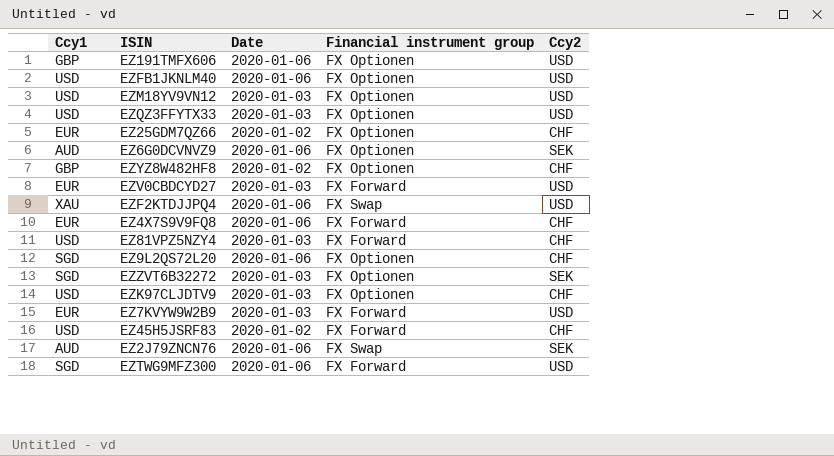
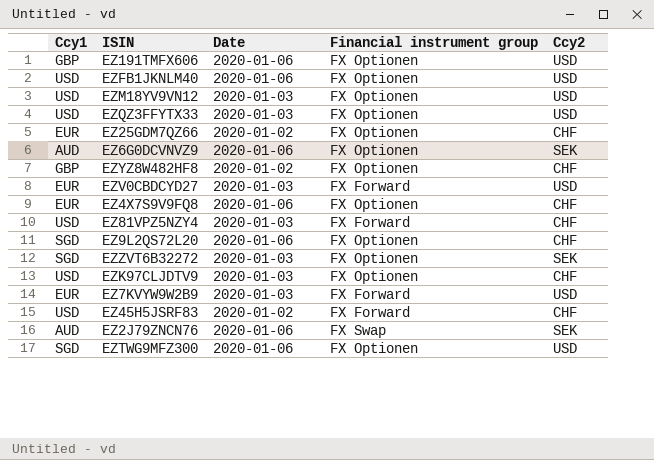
row EZF2KTDJJPQ4: XAU | 2020-01-06 | FX Swap | USD -> none
EZ4X7S9V9FQ8 | Financial instrument group: FX Forward -> FX Optionen
EZTWG9MFZ300 | Financial instrument group: FX Forward -> FX Optionen

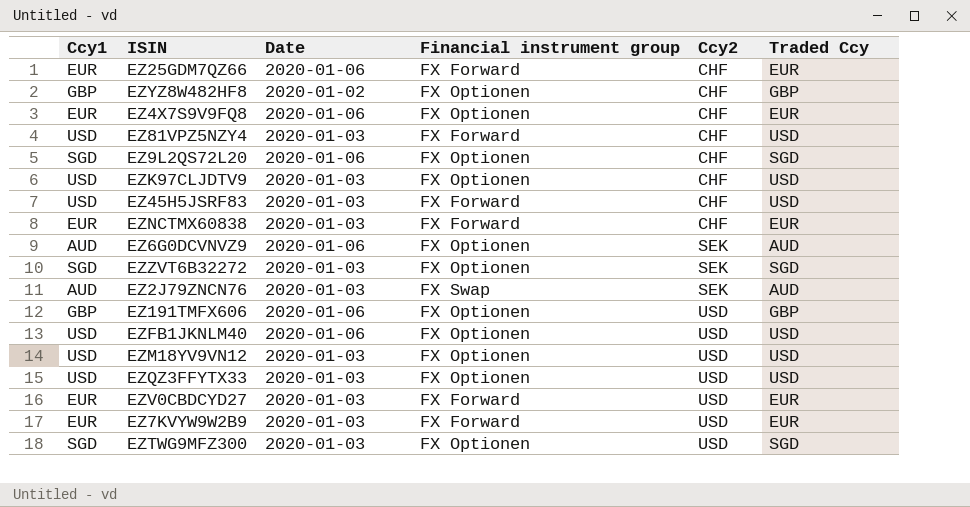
row order: none -> Ccy2 ascending
column Traded Ccy | position: none -> 6
EZ25GDM7QZ66 | Date: 2020-01-02 -> 2020-01-06
EZ25GDM7QZ66 | Financial instrument group: FX Optionen -> FX Forward
EZ45H5JSRF83 | Date: 2020-01-02 -> 2020-01-03
row EZNCTMX60838: none -> EUR | 2020-01-03 | FX Forward | CHF | EUR
EZ2J79ZNCN76 | Date: 2020-01-06 -> 2020-01-03
EZTWG9MFZ300 | Date: 2020-01-06 -> 2020-01-03

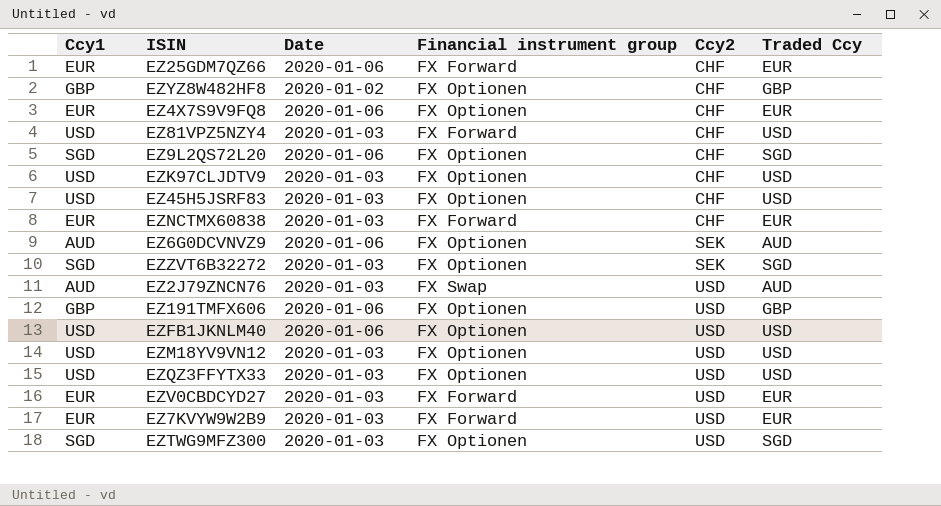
EZ45H5JSRF83 | Financial instrument group: FX Forward -> FX Optionen
EZ2J79ZNCN76 | Ccy2: SEK -> USD

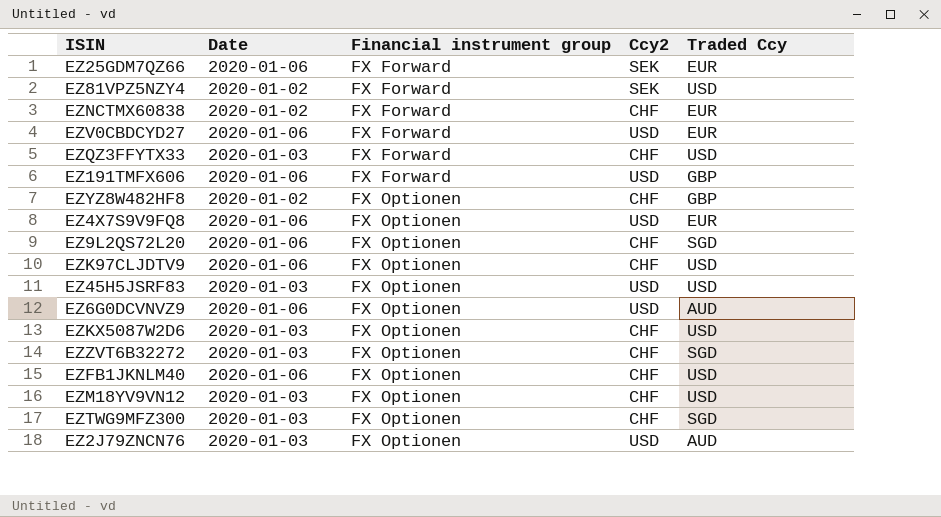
row order: Ccy2 ascending -> Financial instrument group ascending
column Ccy1 | position: 1 -> none
row EZ7KVYW9W2B9: EUR | 2020-01-03 | FX Forward | USD | EUR -> none
EZ25GDM7QZ66 | Ccy2: CHF -> SEK
EZ81VPZ5NZY4 | Date: 2020-01-03 -> 2020-01-02
EZ81VPZ5NZY4 | Ccy2: CHF -> SEK
EZNCTMX60838 | Date: 2020-01-03 -> 2020-01-02
EZV0CBDCYD27 | Date: 2020-01-03 -> 2020-01-06
EZQZ3FFYTX33 | Financial instrument group: FX Optionen -> FX Forward
EZQZ3FFYTX33 | Ccy2: USD -> CHF
EZ191TMFX606 | Financial instrument group: FX Optionen -> FX Forward
EZ4X7S9V9FQ8 | Ccy2: CHF -> USD
EZK97CLJDTV9 | Date: 2020-01-03 -> 2020-01-06
EZ45H5JSRF83 | Ccy2: CHF -> USD
EZ6G0DCVNVZ9 | Ccy2: SEK -> USD
row EZKX5087W2D6: none -> 2020-01-03 | FX Optionen | CHF | USD
EZZVT6B32272 | Ccy2: SEK -> CHF
EZFB1JKNLM40 | Ccy2: USD -> CHF
EZM18YV9VN12 | Ccy2: USD -> CHF
EZTWG9MFZ300 | Ccy2: USD -> CHF
EZ2J79ZNCN76 | Financial instrument group: FX Swap -> FX Optionen

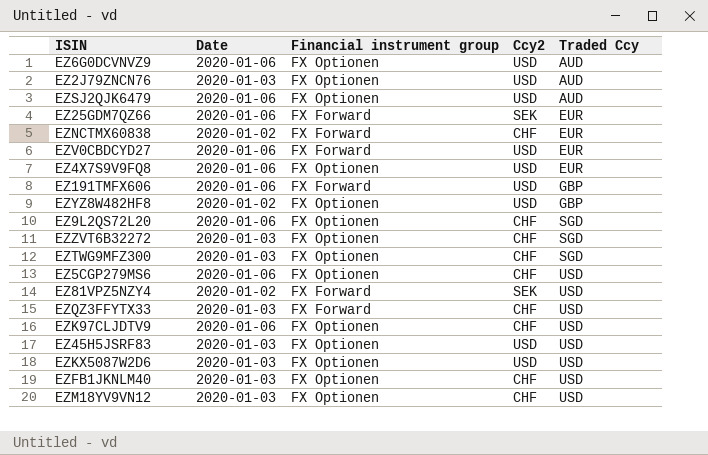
row order: Financial instrument group ascending -> Traded Ccy ascending
row EZSJ2QJK6479: none -> 2020-01-06 | FX Optionen | USD | AUD
EZYZ8W482HF8 | Ccy2: CHF -> USD
row EZ5CGP279MS6: none -> 2020-01-06 | FX Optionen | CHF | USD
EZKX5087W2D6 | Ccy2: CHF -> USD
EZFB1JKNLM40 | Date: 2020-01-06 -> 2020-01-03

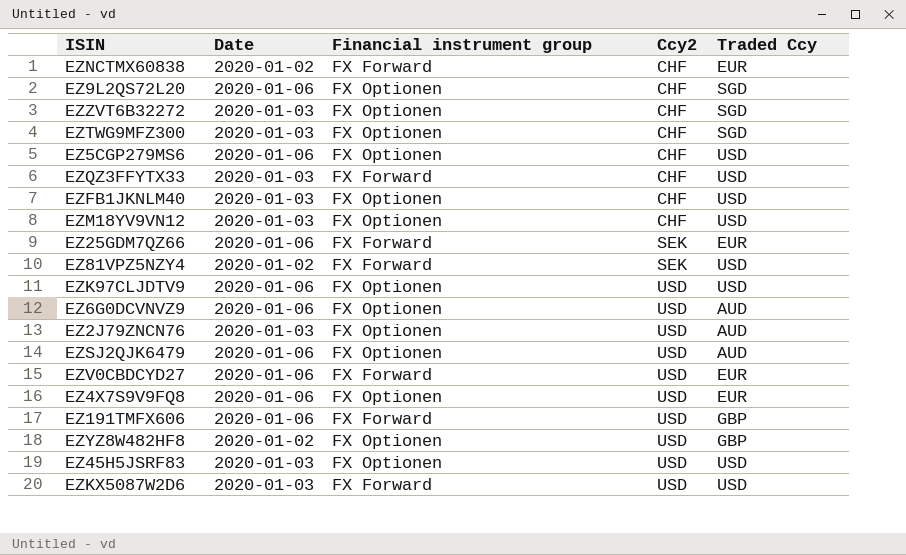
row order: Traded Ccy ascending -> Ccy2 ascending
EZK97CLJDTV9 | Ccy2: CHF -> USD
EZKX5087W2D6 | Financial instrument group: FX Optionen -> FX Forward

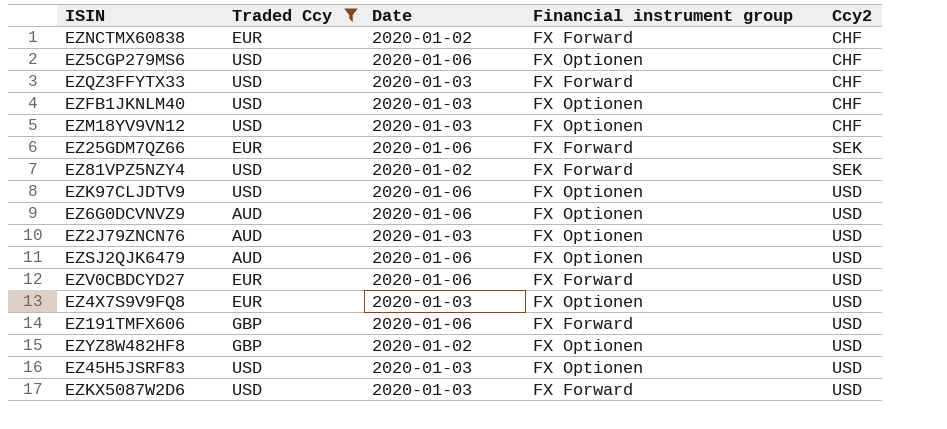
filter: none -> Traded Ccy != SGD
column Traded Ccy | position: 5 -> 2
EZ4X7S9V9FQ8 | Date: 2020-01-06 -> 2020-01-03

